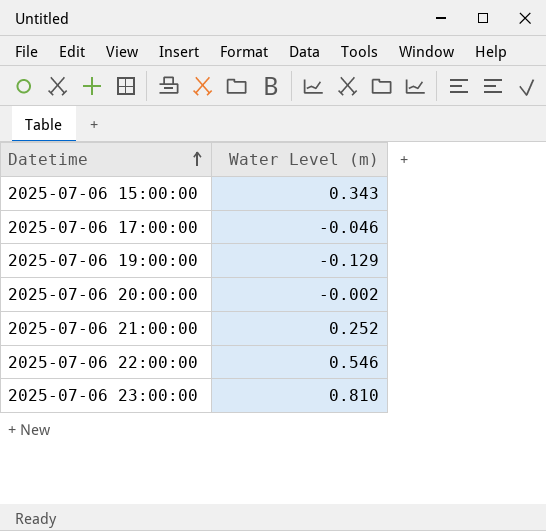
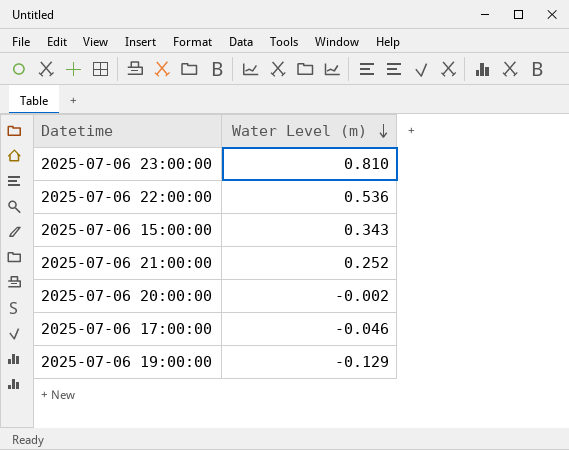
row order: Datetime ascending -> Water Level (m) descending
2025-07-06 22:00:00 | Water Level (m): 0.546 -> 0.536

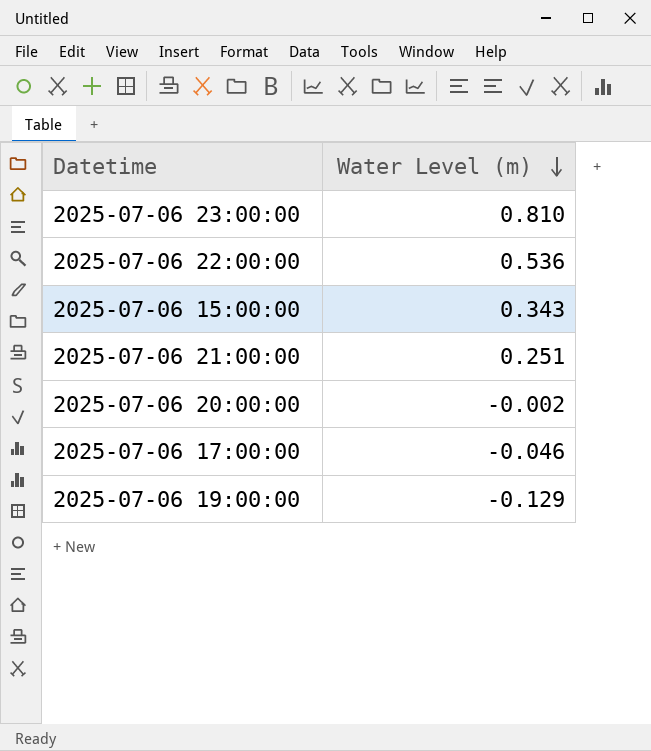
2025-07-06 21:00:00 | Water Level (m): 0.252 -> 0.251

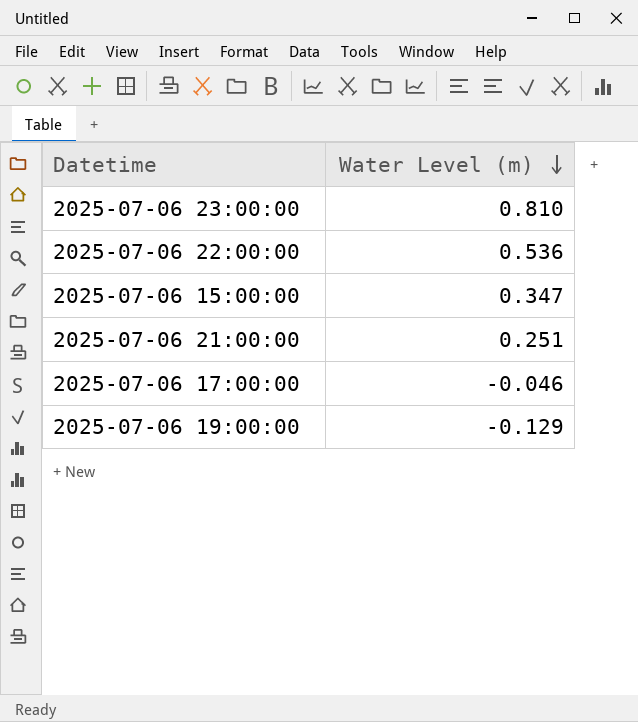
row 2025-07-06 20:00:00: -0.002 -> none
2025-07-06 15:00:00 | Water Level (m): 0.343 -> 0.347

